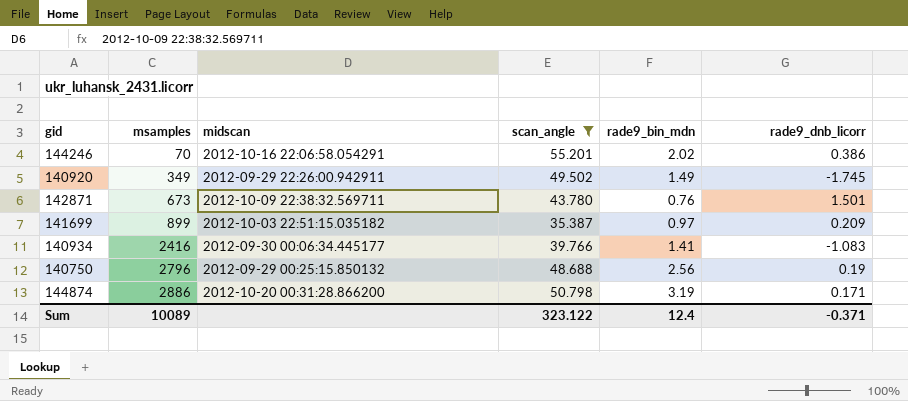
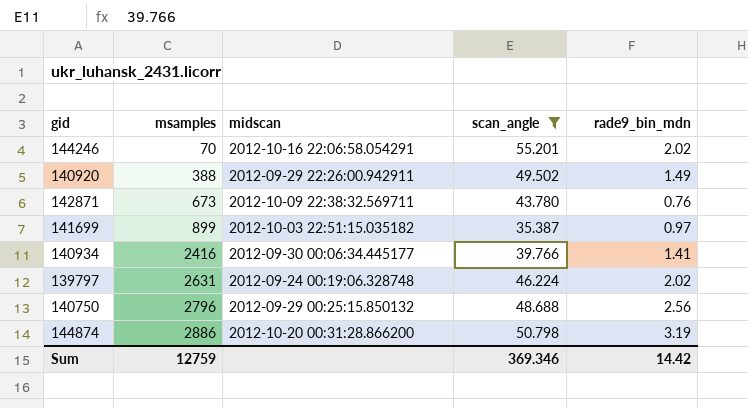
column rade9_dnb_licorr | position: 6 -> none
140920 | msamples: 349 -> 388
row 139797: none -> 2631 | 2012-09-24 00:19:06.328748 | 46.224 | 2.02
Sum | msamples: 10089 -> 12759
Sum | scan_angle: 323.122 -> 369.346
Sum | rade9_bin_mdn: 12.4 -> 14.42

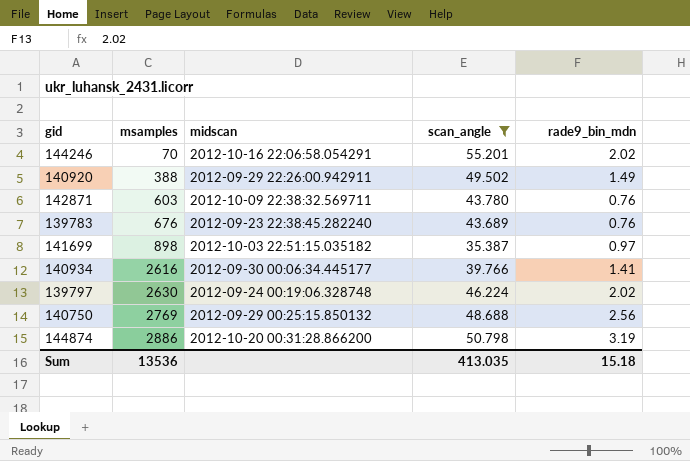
142871 | msamples: 673 -> 603
row 139783: none -> 676 | 2012-09-23 22:38:45.282240 | 43.689 | 0.76
141699 | msamples: 899 -> 898
140934 | msamples: 2416 -> 2616
139797 | msamples: 2631 -> 2630
140750 | msamples: 2796 -> 2769
Sum | msamples: 12759 -> 13536
Sum | scan_angle: 369.346 -> 413.035
Sum | rade9_bin_mdn: 14.42 -> 15.18

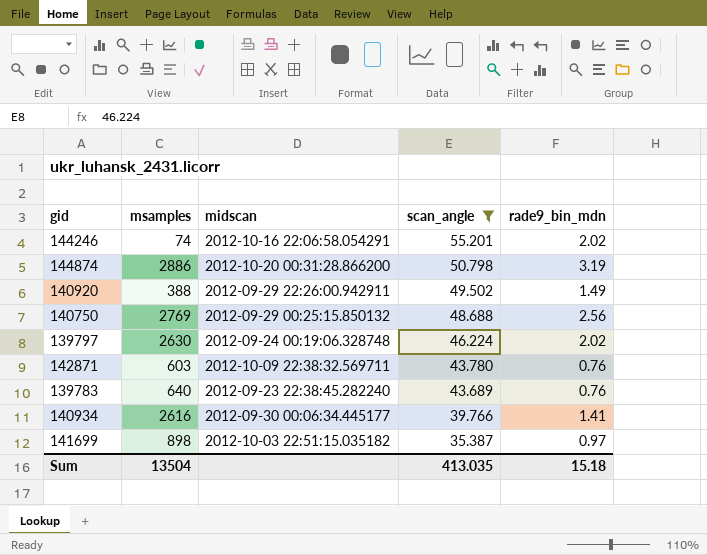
row order: msamples ascending -> scan_angle descending
144246 | msamples: 70 -> 74
139783 | msamples: 676 -> 640
Sum | msamples: 13536 -> 13504

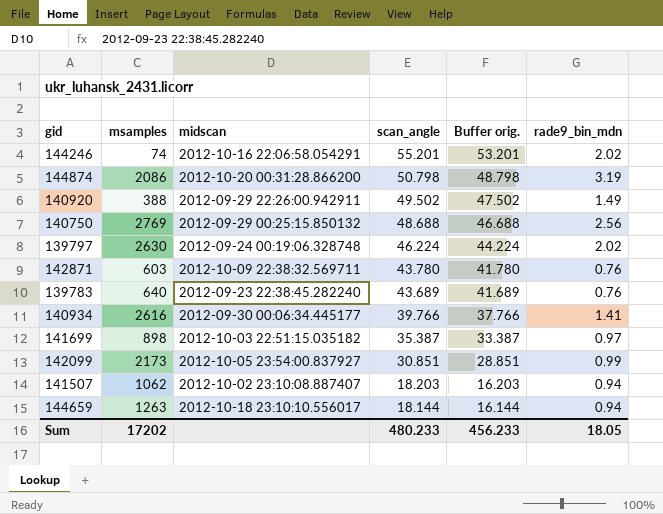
filter: scan_angle >= 35.387 -> none
column Buffer orig. | formula: none -> [scan_angle] - 2
144874 | msamples: 2886 -> 2086
Sum | msamples: 13504 -> 17202
Sum | scan_angle: 413.035 -> 480.233
Sum | rade9_bin_mdn: 15.18 -> 18.05

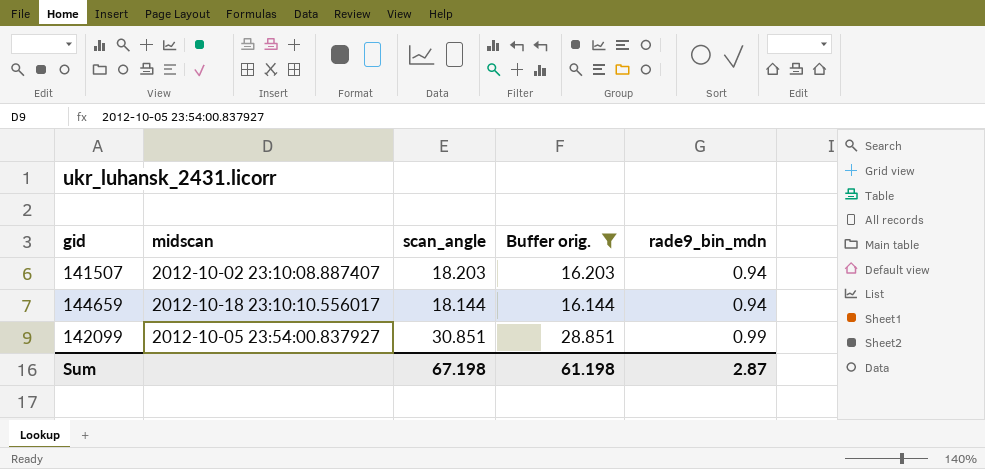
filter: none -> Buffer orig. <= 28.851
row order: scan_angle descending -> rade9_bin_mdn ascending
column msamples | position: 2 -> none
Sum | scan_angle: 480.233 -> 67.198
Sum | Buffer orig.: 456.233 -> 61.198
Sum | rade9_bin_mdn: 18.05 -> 2.87

